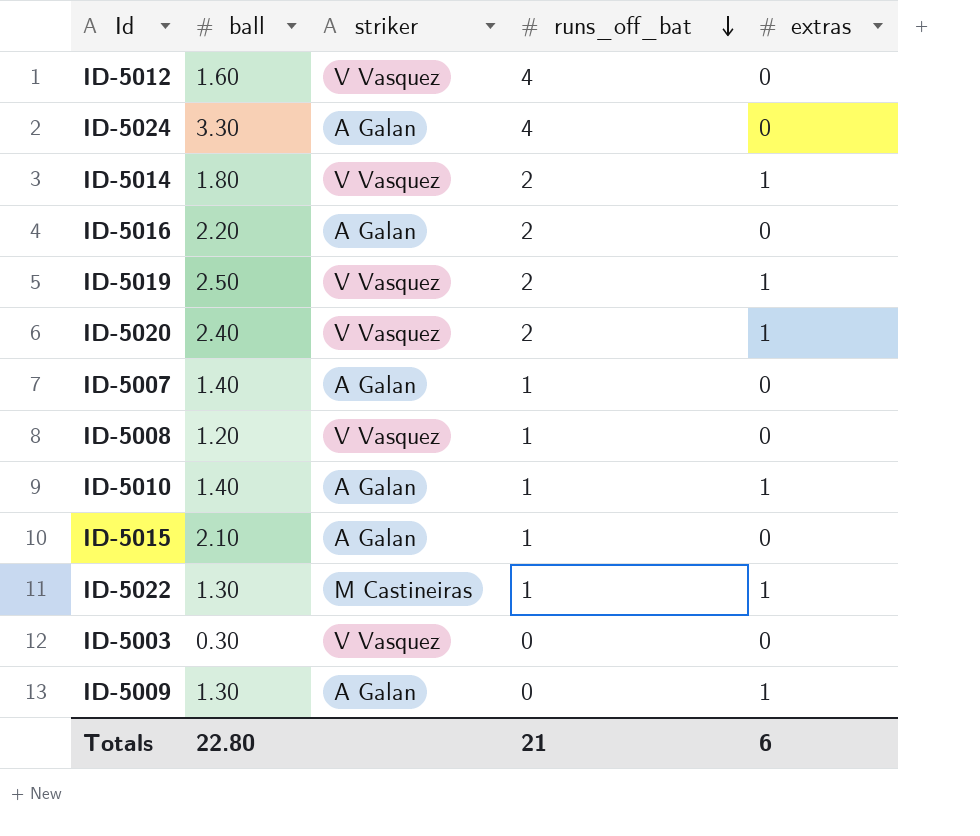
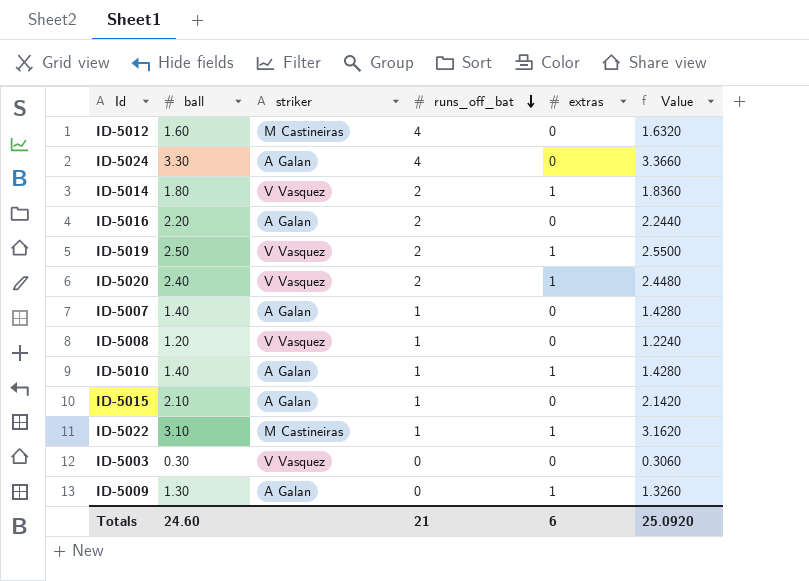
column Value | formula: none -> [ball] * 1.02
ID-5012 | striker: V Vasquez -> M Castineiras
ID-5022 | ball: 1.30 -> 3.10
Totals | ball: 22.80 -> 24.60

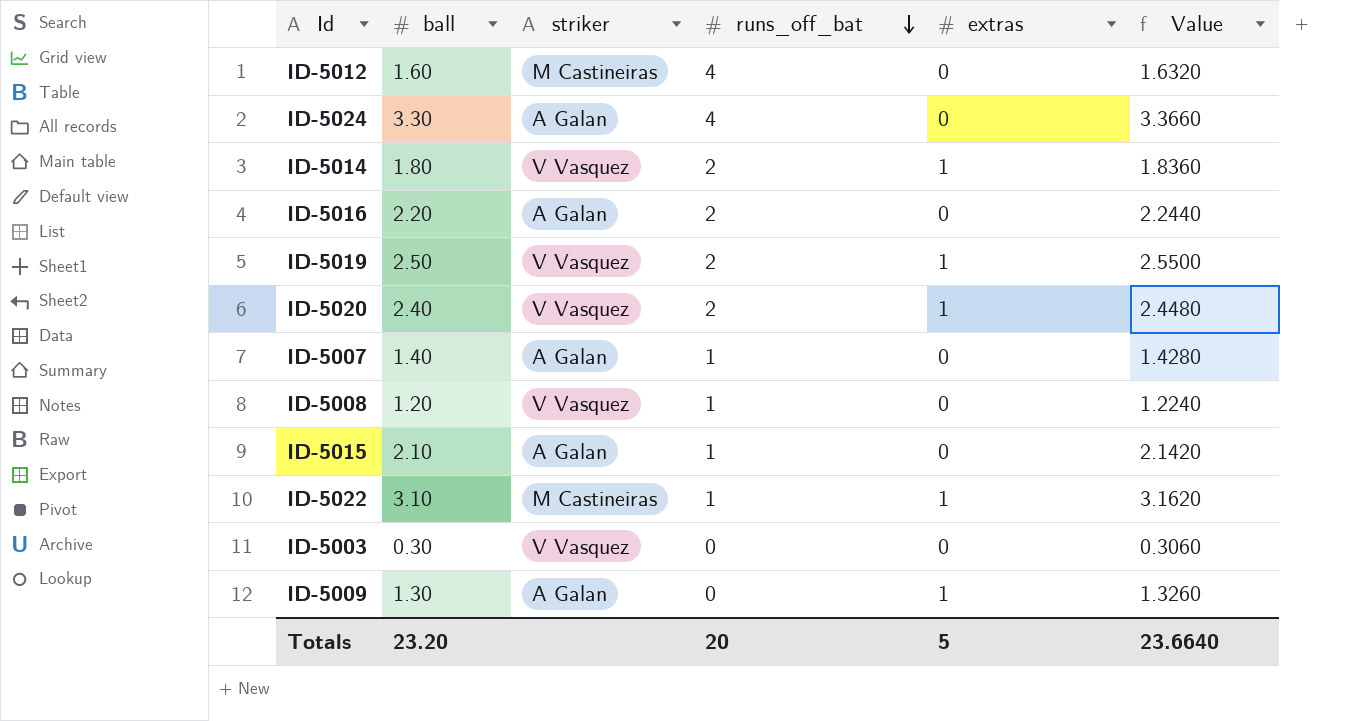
row ID-5010: 1.40 | A Galan | 1 | 1 | 1.4280 -> none
Totals | ball: 24.60 -> 23.20
Totals | runs_off_bat: 21 -> 20
Totals | extras: 6 -> 5
Totals | Value: 25.0920 -> 23.6640

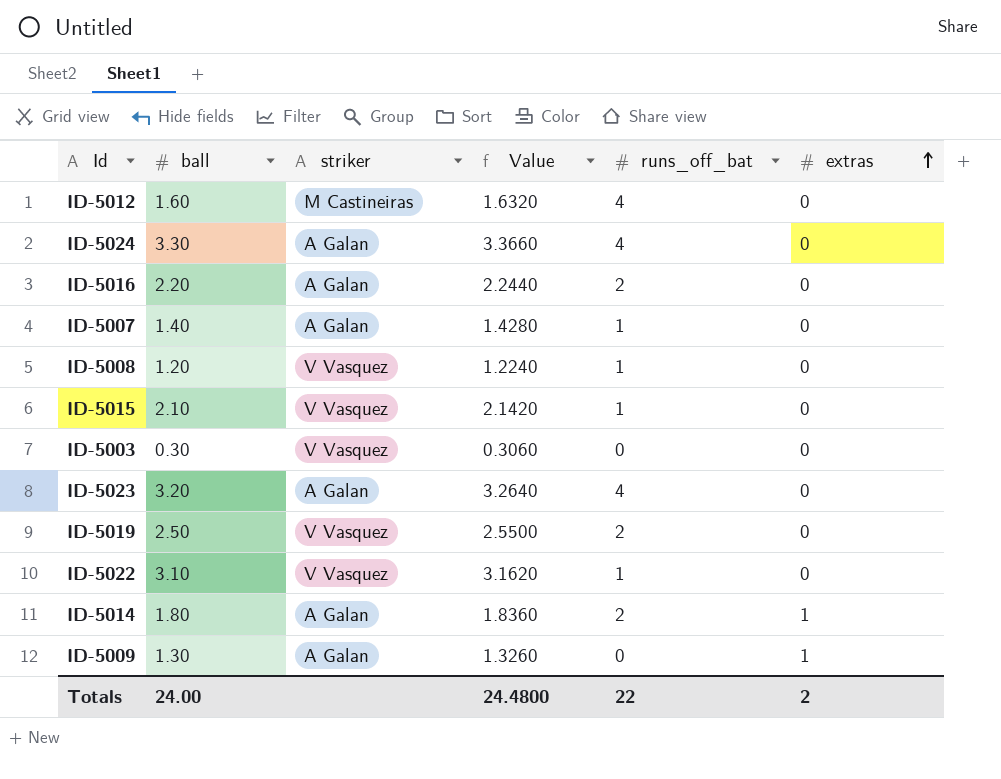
row order: runs_off_bat descending -> extras ascending
column Value | position: 6 -> 4
row ID-5020: 2.40 | V Vasquez | 2 | 1 | 2.4480 -> none
ID-5015 | striker: A Galan -> V Vasquez
row ID-5023: none -> 3.20 | A Galan | 3.2640 | 4 | 0
ID-5019 | extras: 1 -> 0
ID-5022 | striker: M Castineiras -> V Vasquez
ID-5022 | extras: 1 -> 0
ID-5014 | striker: V Vasquez -> A Galan
Totals | ball: 23.20 -> 24.00
Totals | Value: 23.6640 -> 24.4800
Totals | runs_off_bat: 20 -> 22
Totals | extras: 5 -> 2

